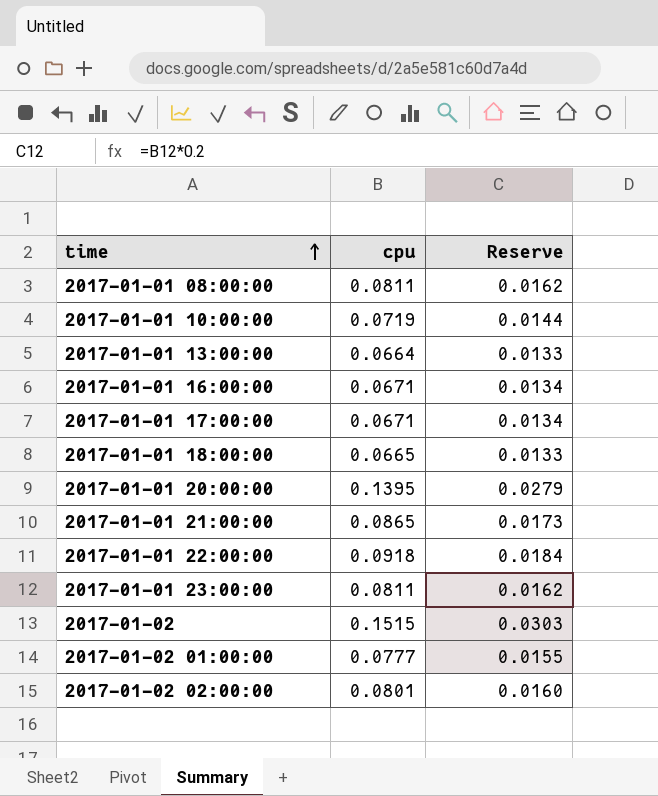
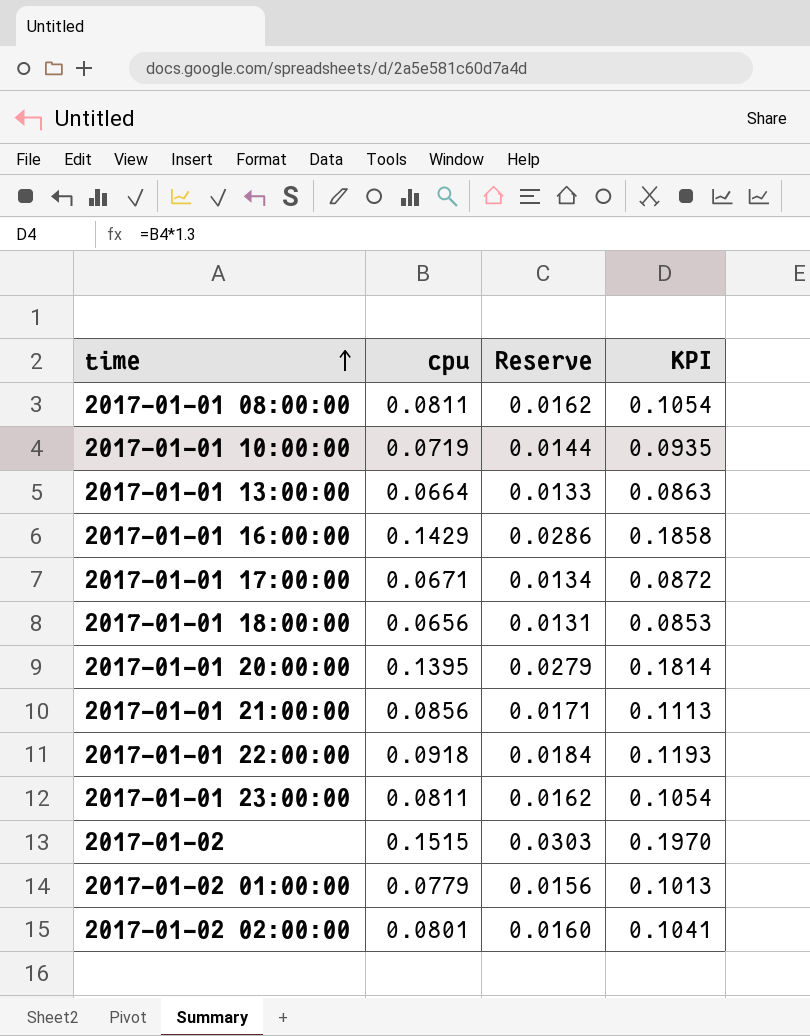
column KPI | formula: none -> [cpu] * 1.3
2017-01-01 16:00:00 | cpu: 0.0671 -> 0.1429
2017-01-01 16:00:00 | Reserve: 0.0134 -> 0.0286
2017-01-01 18:00:00 | cpu: 0.0665 -> 0.0656
2017-01-01 18:00:00 | Reserve: 0.0133 -> 0.0131
2017-01-01 21:00:00 | cpu: 0.0865 -> 0.0856
2017-01-01 21:00:00 | Reserve: 0.0173 -> 0.0171
2017-01-02 01:00:00 | cpu: 0.0777 -> 0.0779
2017-01-02 01:00:00 | Reserve: 0.0155 -> 0.0156

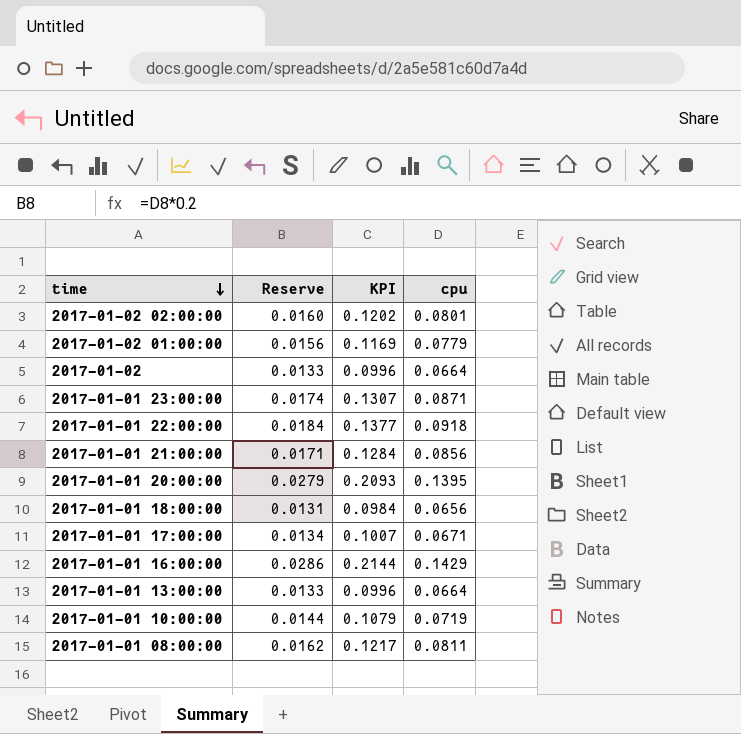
row order: time ascending -> time descending
column KPI | formula: [cpu] * 1.3 -> [cpu] * 1.5
column cpu | position: 2 -> 4
2017-01-02 | Reserve: 0.0303 -> 0.0133
2017-01-02 | cpu: 0.1515 -> 0.0664
2017-01-01 23:00:00 | Reserve: 0.0162 -> 0.0174
2017-01-01 23:00:00 | cpu: 0.0811 -> 0.0871

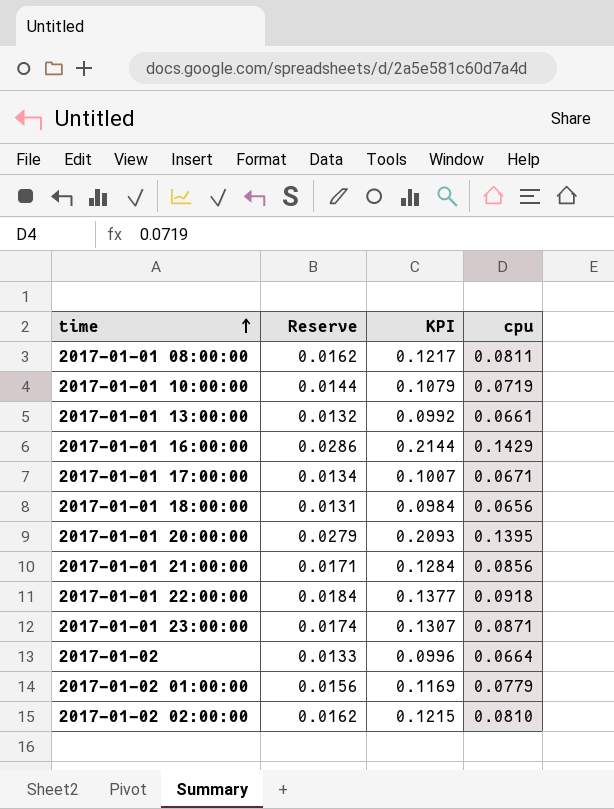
row order: time descending -> time ascending
2017-01-01 13:00:00 | Reserve: 0.0133 -> 0.0132
2017-01-01 13:00:00 | KPI: 0.0996 -> 0.0992
2017-01-01 13:00:00 | cpu: 0.0664 -> 0.0661
2017-01-02 02:00:00 | Reserve: 0.0160 -> 0.0162
2017-01-02 02:00:00 | KPI: 0.1202 -> 0.1215
2017-01-02 02:00:00 | cpu: 0.0801 -> 0.0810

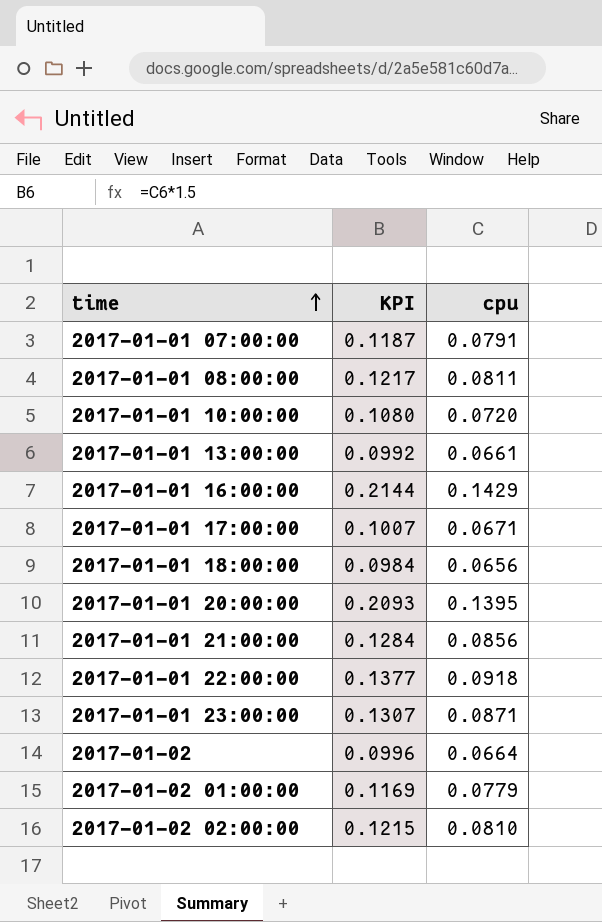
column Reserve | formula: [cpu] * 0.2 -> none
row 2017-01-01 07:00:00: none -> 0.1187 | 0.0791
2017-01-01 10:00:00 | KPI: 0.1079 -> 0.1080
2017-01-01 10:00:00 | cpu: 0.0719 -> 0.0720

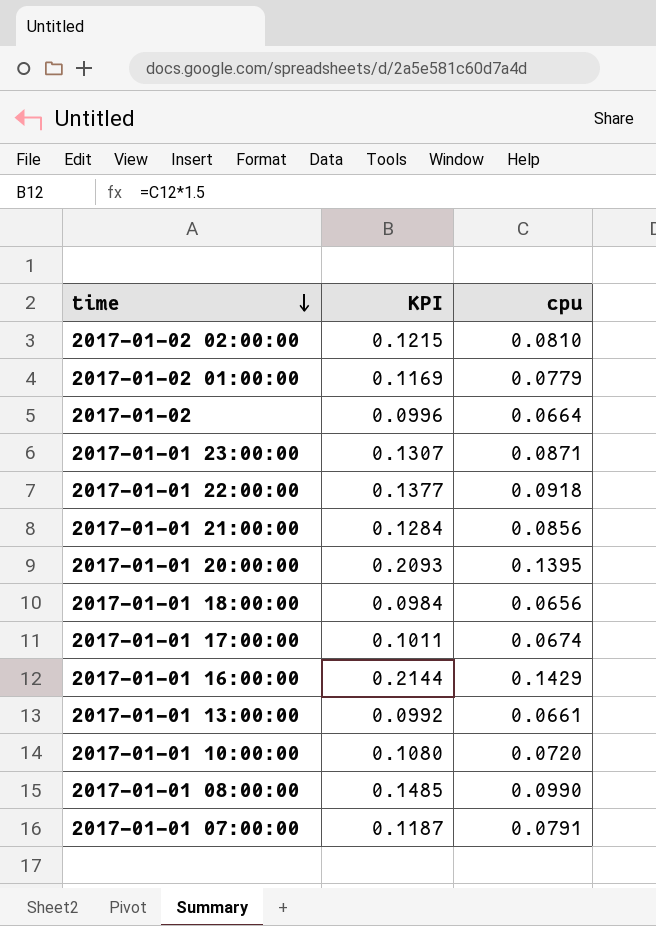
row order: time ascending -> time descending
2017-01-01 17:00:00 | KPI: 0.1007 -> 0.1011
2017-01-01 17:00:00 | cpu: 0.0671 -> 0.0674
2017-01-01 08:00:00 | KPI: 0.1217 -> 0.1485
2017-01-01 08:00:00 | cpu: 0.0811 -> 0.0990

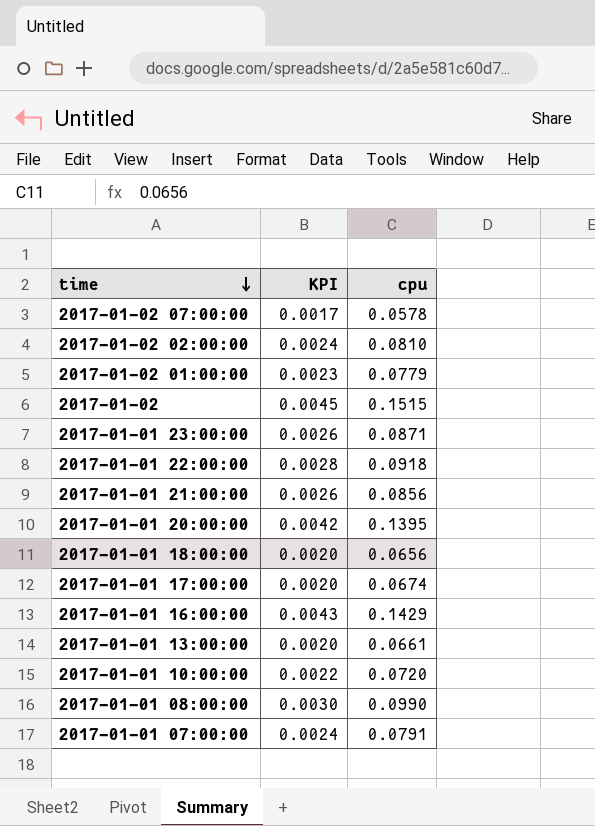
column KPI | formula: [cpu] * 1.5 -> [cpu] * 0.03
row 2017-01-02 07:00:00: none -> 0.0017 | 0.0578
2017-01-02 | cpu: 0.0664 -> 0.1515

